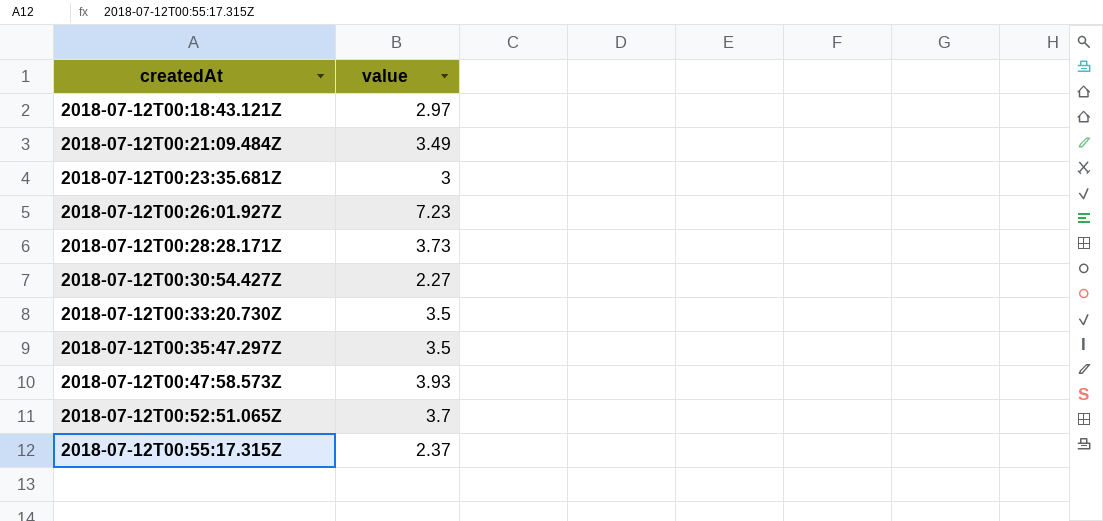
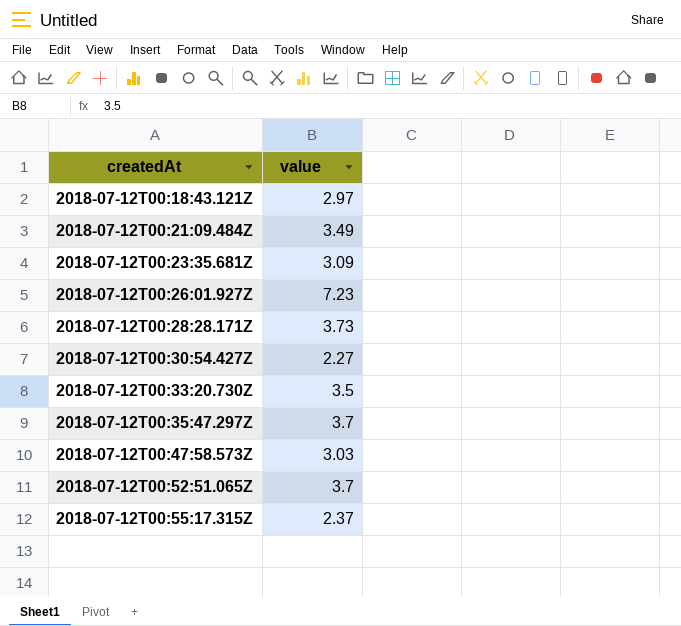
2018-07-12T00:23:35.681Z | value: 3 -> 3.09
2018-07-12T00:35:47.297Z | value: 3.5 -> 3.7
2018-07-12T00:47:58.573Z | value: 3.93 -> 3.03

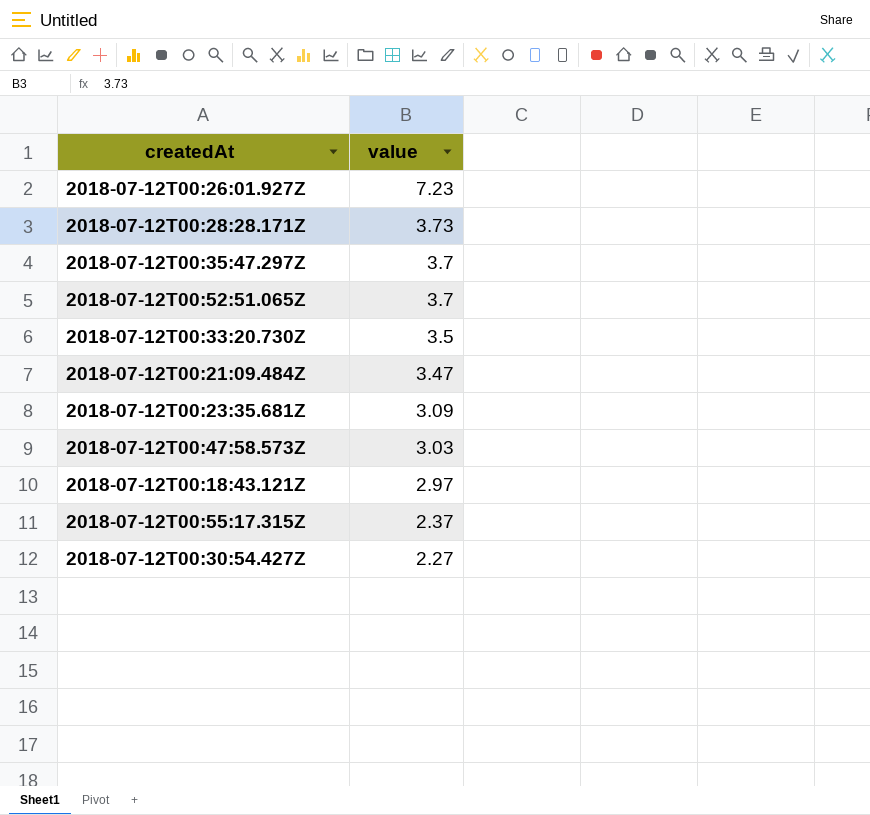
row order: createdAt ascending -> value descending
2018-07-12T00:21:09.484Z | value: 3.49 -> 3.47

